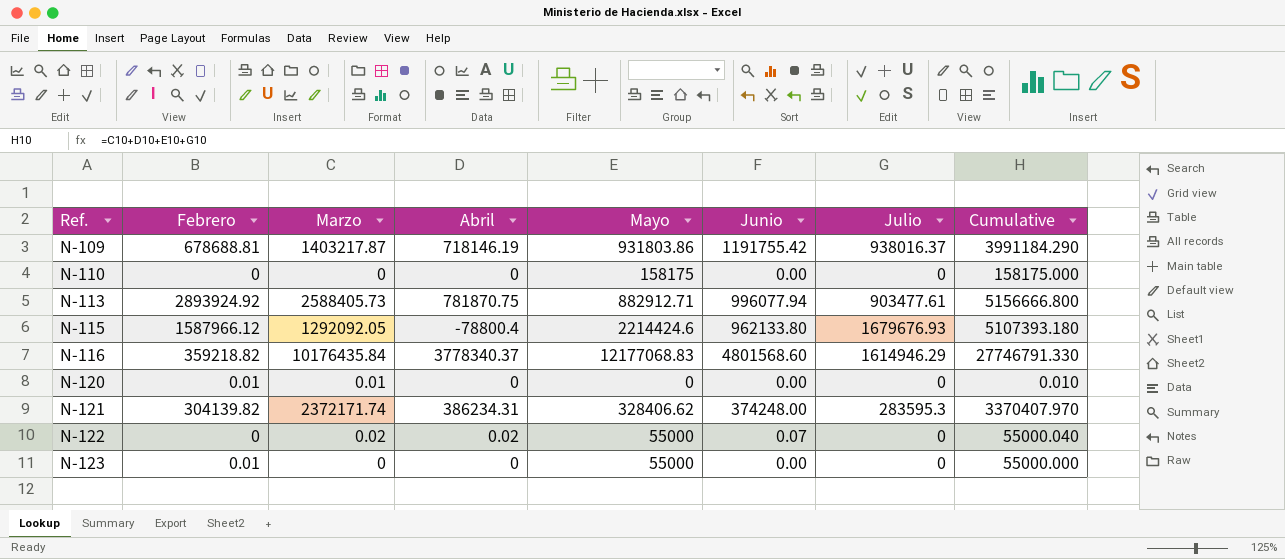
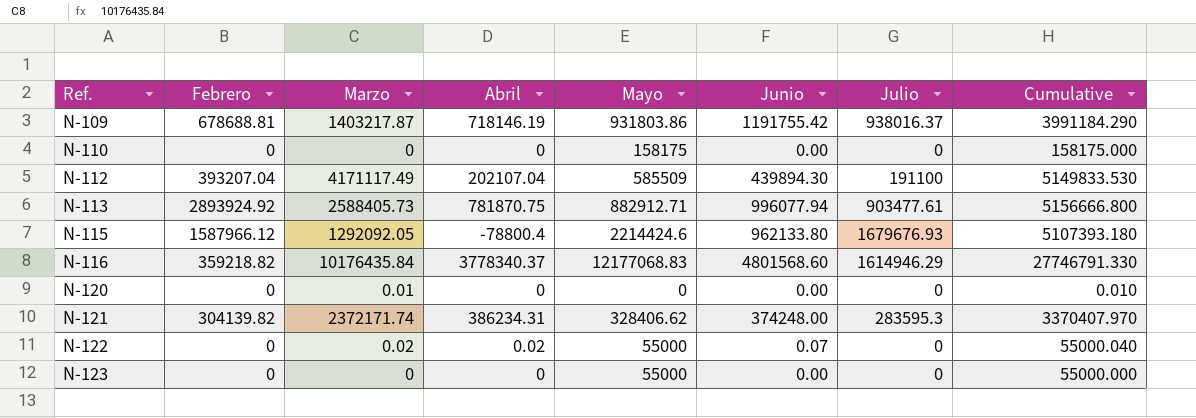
row N-112: none -> 393207.04 | 4171117.49 | 202107.04 | 585509 | 439894.30 | 191100 | 5149833.530
N-120 | Febrero: 0.01 -> 0
N-123 | Febrero: 0.01 -> 0

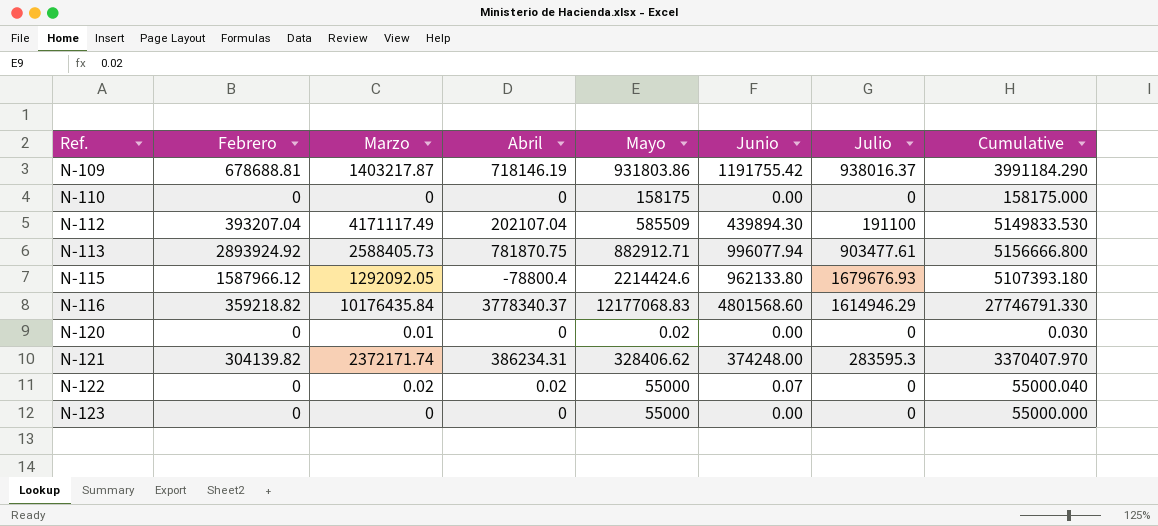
N-120 | Mayo: 0 -> 0.02
N-120 | Cumulative: 0.010 -> 0.030

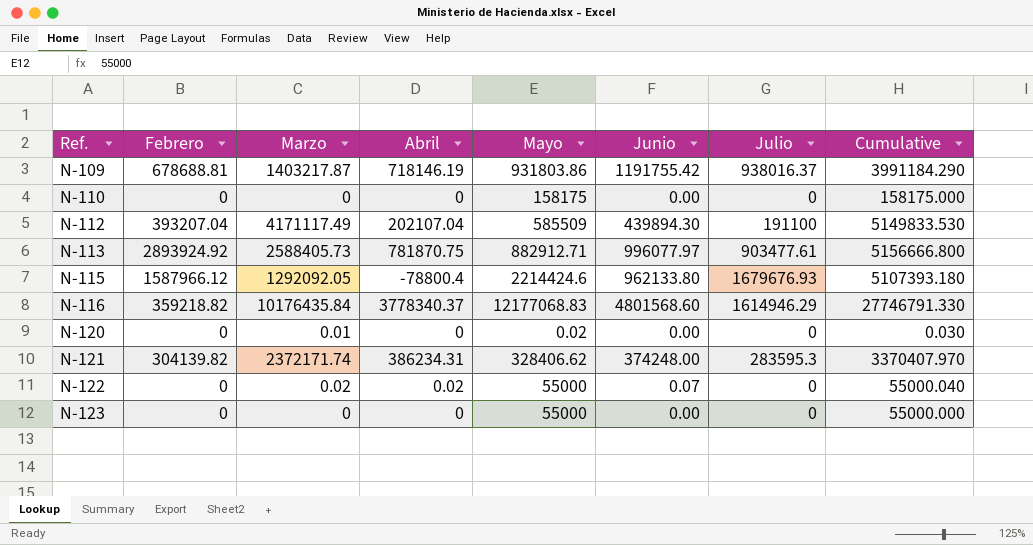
N-113 | Junio: 996077.94 -> 996077.97

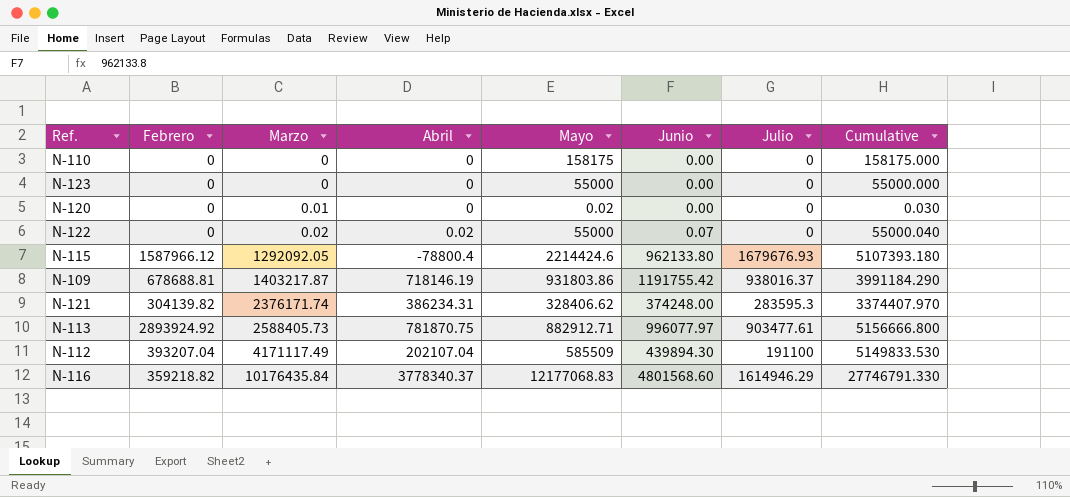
row order: Ref. ascending -> Marzo ascending
N-121 | Marzo: 2372171.74 -> 2376171.74
N-121 | Cumulative: 3370407.970 -> 3374407.970

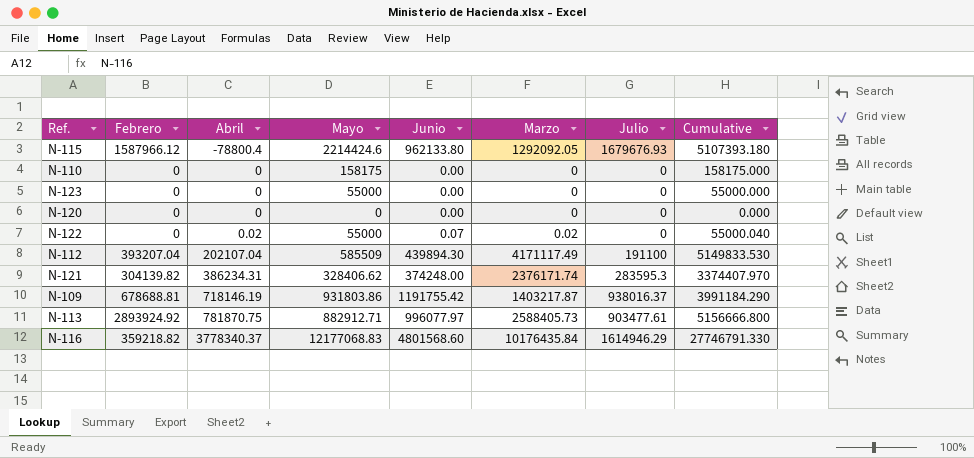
row order: Marzo ascending -> Abril ascending
column Marzo | position: 3 -> 6
N-120 | Mayo: 0.02 -> 0
N-120 | Marzo: 0.01 -> 0
N-120 | Cumulative: 0.030 -> 0.000

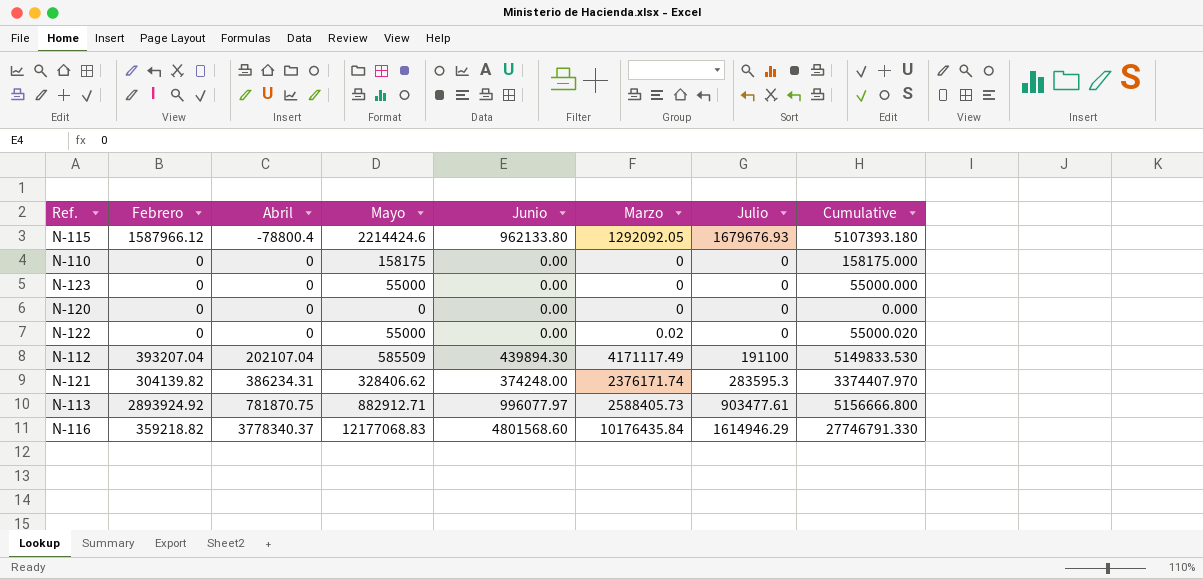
row N-109: 678688.81 | 718146.19 | 931803.86 | 1191755.42 | 1403217.87 | 938016.37 | 3991184.290 -> none
N-122 | Abril: 0.02 -> 0
N-122 | Junio: 0.07 -> 0.00
N-122 | Cumulative: 55000.040 -> 55000.020

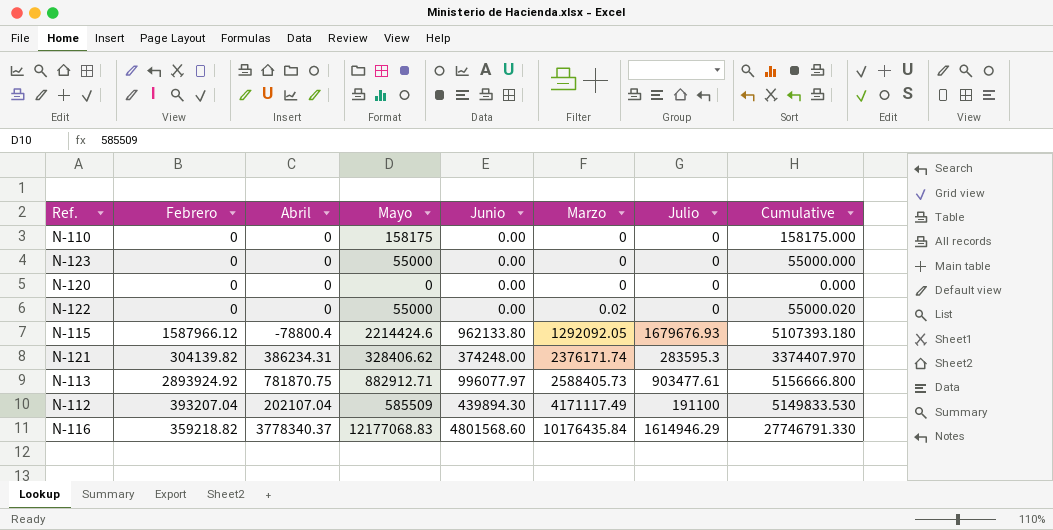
row order: Abril ascending -> Marzo ascending

